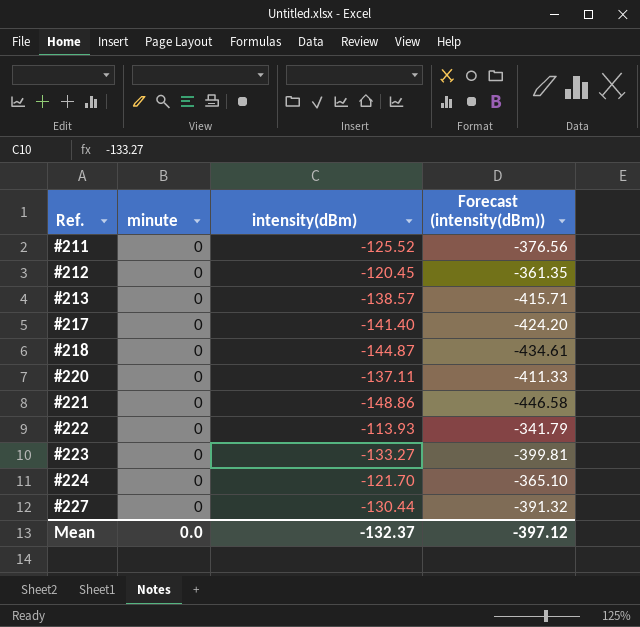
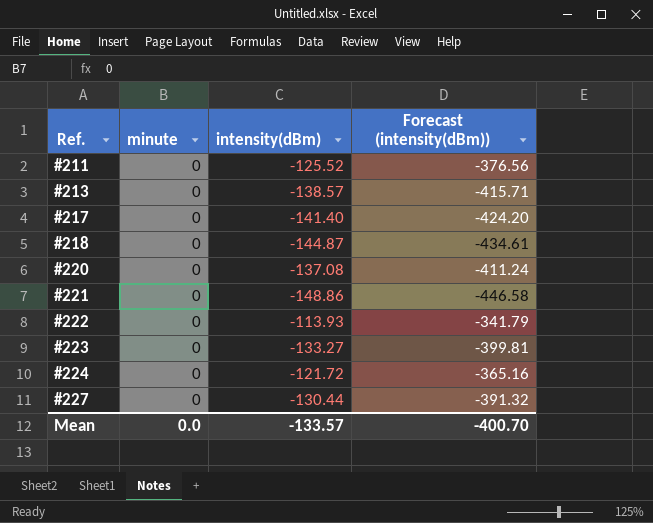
row #212: 0 | -120.45 | -361.35 -> none
#220 | intensity(dBm): -137.11 -> -137.08
#220 | Forecast (intensity(dBm)): -411.33 -> -411.24
#224 | intensity(dBm): -121.70 -> -121.72
#224 | Forecast (intensity(dBm)): -365.10 -> -365.16
Mean | intensity(dBm): -132.37 -> -133.57
Mean | Forecast (intensity(dBm)): -397.12 -> -400.70

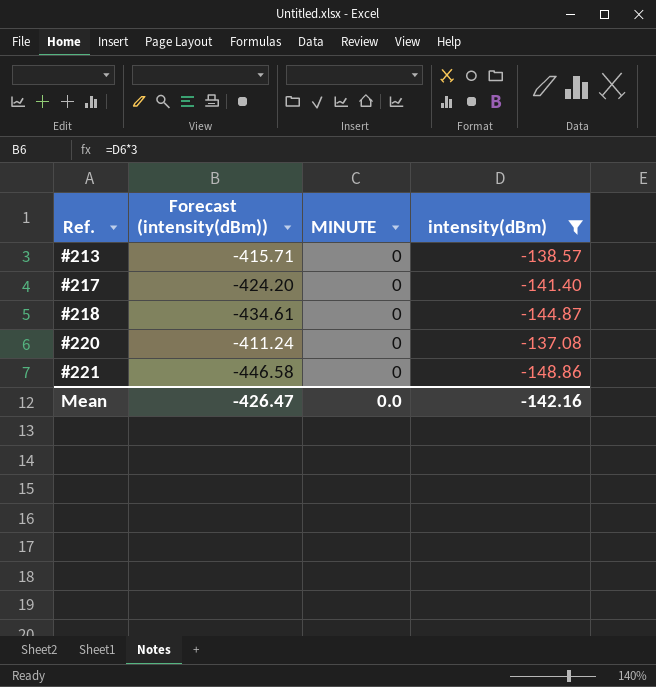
filter: none -> intensity(dBm) <= -137.08
column Forecast (intensity(dBm)) | position: 4 -> 2
column name: minute -> MINUTE
Mean | Forecast (intensity(dBm)): -400.70 -> -426.47
Mean | intensity(dBm): -133.57 -> -142.16

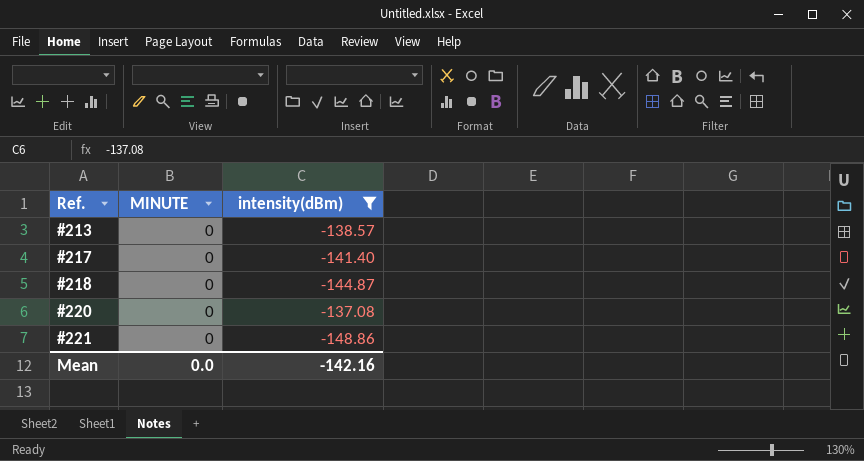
column Forecast (intensity(dBm)) | formula: [intensity(dBm)] * 3 -> none

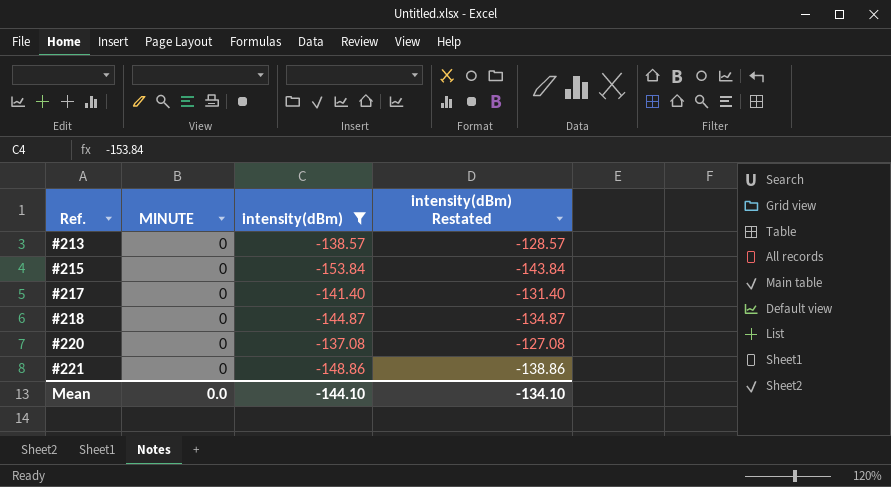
column intensity(dBm) Restated | formula: none -> [intensity(dBm)] + 10
row #215: none -> 0 | -153.84 | -143.84
Mean | intensity(dBm): -142.16 -> -144.10

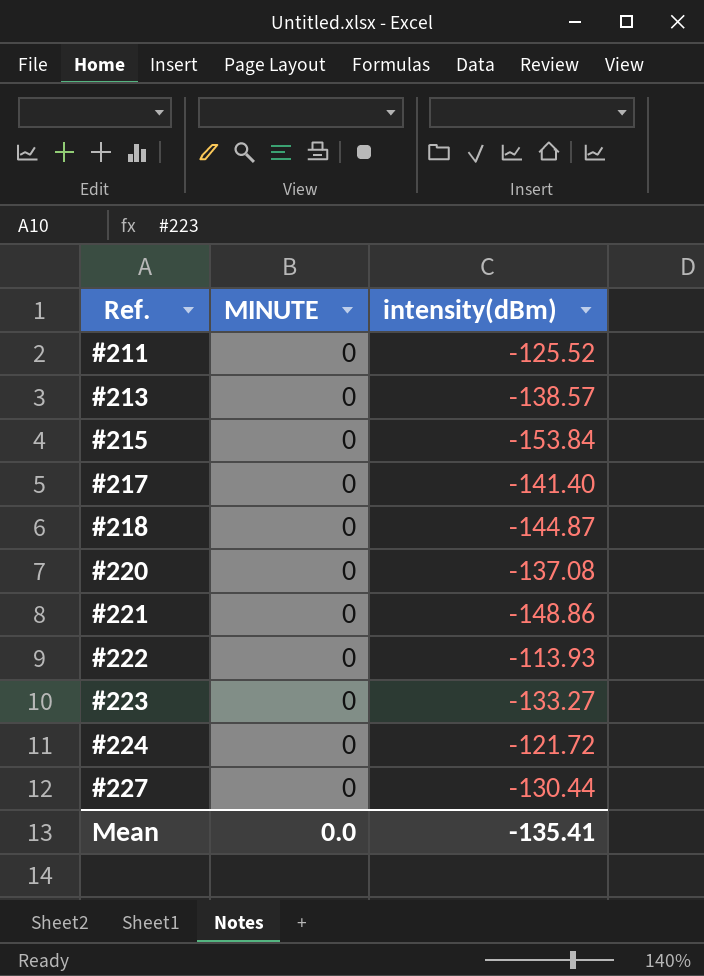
filter: intensity(dBm) <= -137.08 -> none
column intensity(dBm) Restated | formula: [intensity(dBm)] + 10 -> none
Mean | intensity(dBm): -144.10 -> -135.41

